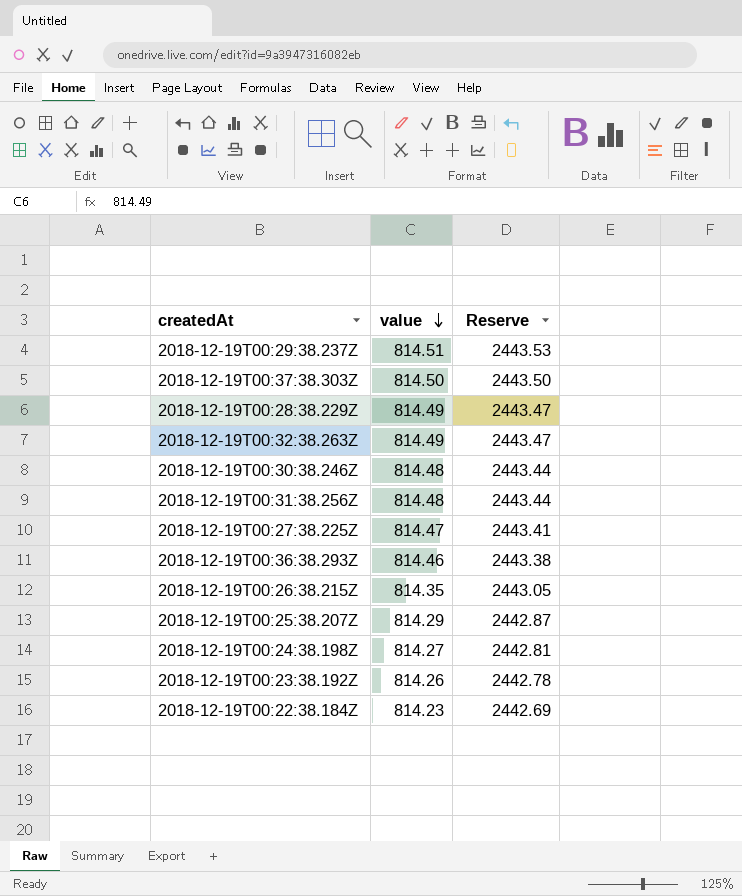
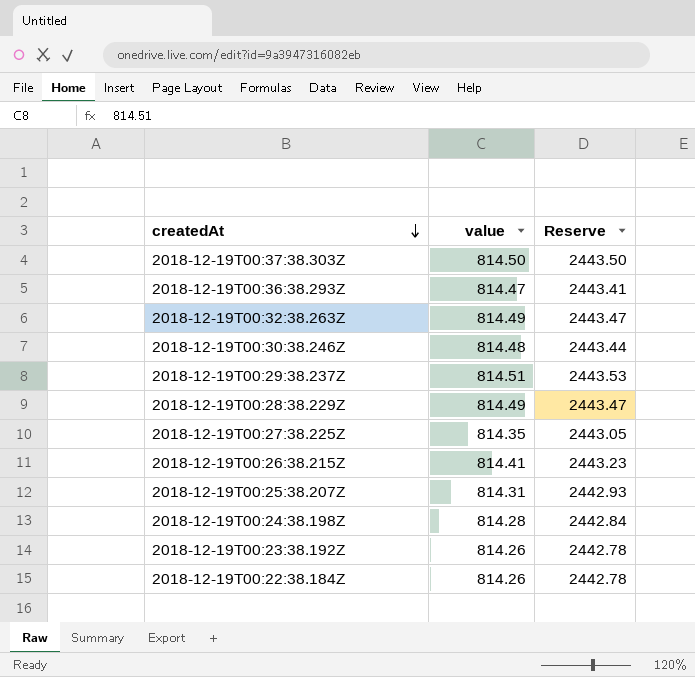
row order: value descending -> createdAt descending
row 2018-12-19T00:31:38.256Z: 814.48 | 2443.44 -> none
2018-12-19T00:36:38.293Z | value: 814.46 -> 814.47
2018-12-19T00:36:38.293Z | Reserve: 2443.38 -> 2443.41
2018-12-19T00:27:38.225Z | value: 814.47 -> 814.35
2018-12-19T00:27:38.225Z | Reserve: 2443.41 -> 2443.05
2018-12-19T00:26:38.215Z | value: 814.35 -> 814.41
2018-12-19T00:26:38.215Z | Reserve: 2443.05 -> 2443.23
2018-12-19T00:25:38.207Z | value: 814.29 -> 814.31
2018-12-19T00:25:38.207Z | Reserve: 2442.87 -> 2442.93
2018-12-19T00:24:38.198Z | value: 814.27 -> 814.28
2018-12-19T00:24:38.198Z | Reserve: 2442.81 -> 2442.84
2018-12-19T00:22:38.184Z | value: 814.23 -> 814.26
2018-12-19T00:22:38.184Z | Reserve: 2442.69 -> 2442.78

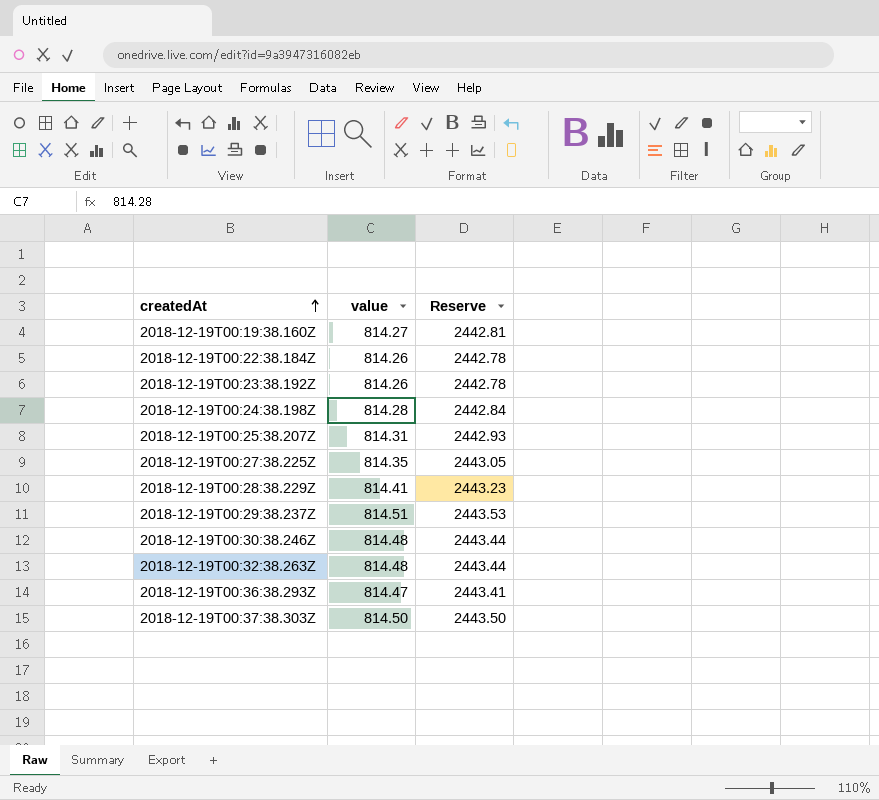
row order: createdAt descending -> createdAt ascending
row 2018-12-19T00:26:38.215Z: 814.41 | 2443.23 -> none
row 2018-12-19T00:19:38.160Z: none -> 814.27 | 2442.81
2018-12-19T00:28:38.229Z | value: 814.49 -> 814.41
2018-12-19T00:28:38.229Z | Reserve: 2443.47 -> 2443.23
2018-12-19T00:32:38.263Z | value: 814.49 -> 814.48
2018-12-19T00:32:38.263Z | Reserve: 2443.47 -> 2443.44

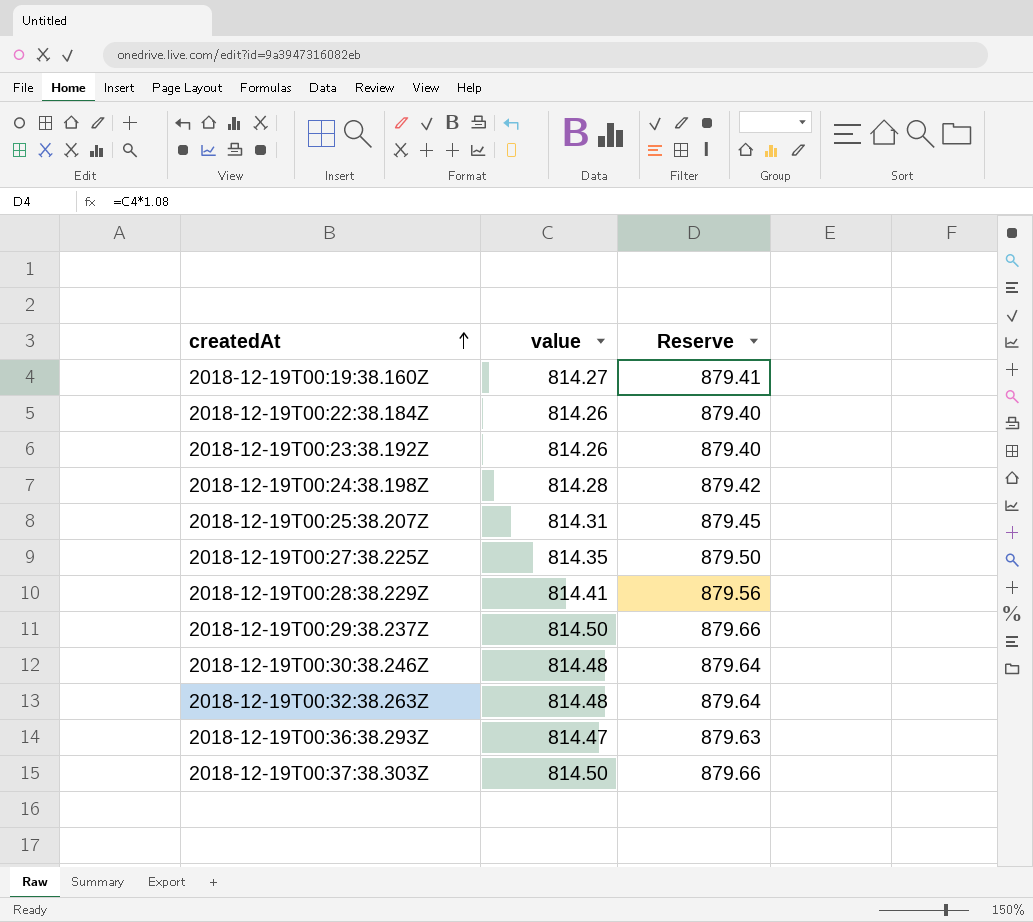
column Reserve | formula: [value] * 3 -> [value] * 1.08
2018-12-19T00:29:38.237Z | value: 814.51 -> 814.50

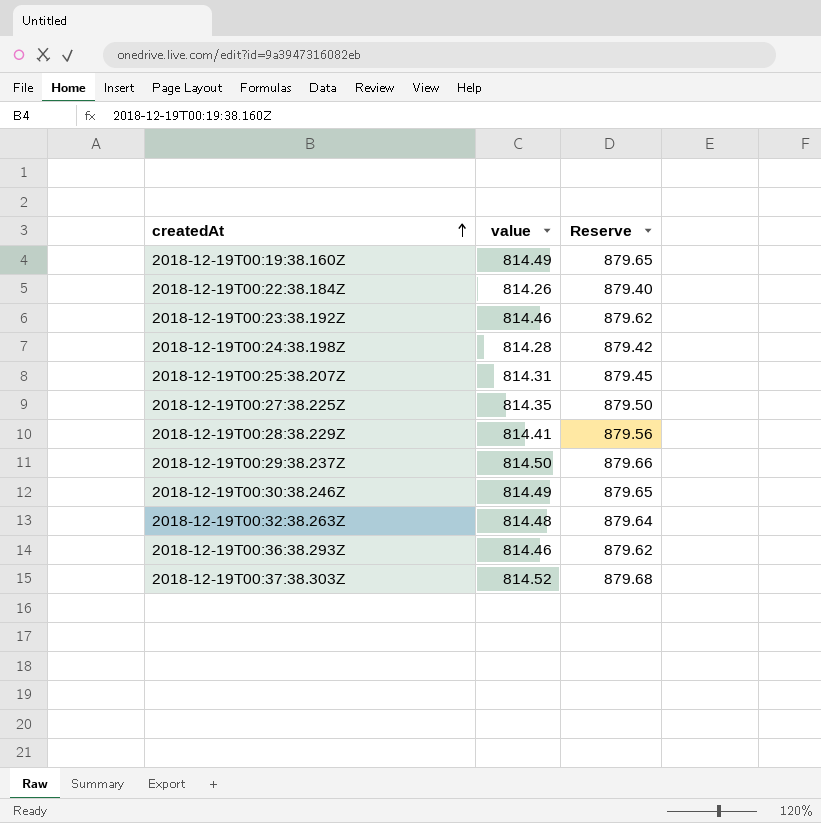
2018-12-19T00:19:38.160Z | value: 814.27 -> 814.49
2018-12-19T00:19:38.160Z | Reserve: 879.41 -> 879.65
2018-12-19T00:23:38.192Z | value: 814.26 -> 814.46
2018-12-19T00:23:38.192Z | Reserve: 879.40 -> 879.62
2018-12-19T00:30:38.246Z | value: 814.48 -> 814.49
2018-12-19T00:30:38.246Z | Reserve: 879.64 -> 879.65
2018-12-19T00:36:38.293Z | value: 814.47 -> 814.46
2018-12-19T00:36:38.293Z | Reserve: 879.63 -> 879.62
2018-12-19T00:37:38.303Z | value: 814.50 -> 814.52
2018-12-19T00:37:38.303Z | Reserve: 879.66 -> 879.68

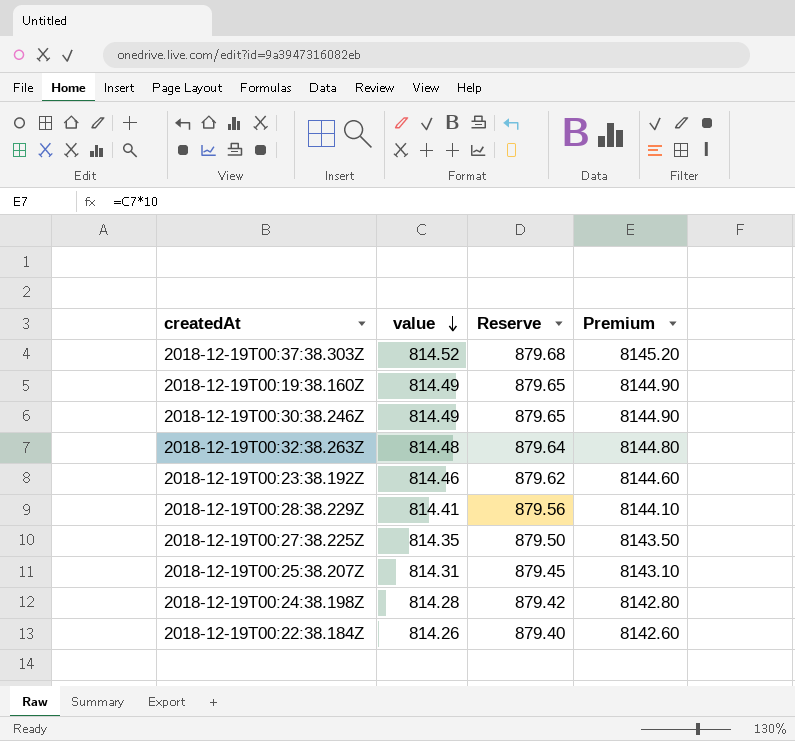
row order: createdAt ascending -> value descending
column Premium | formula: none -> [value] * 10
row 2018-12-19T00:29:38.237Z: 814.50 | 879.66 -> none
row 2018-12-19T00:36:38.293Z: 814.46 | 879.62 -> none

